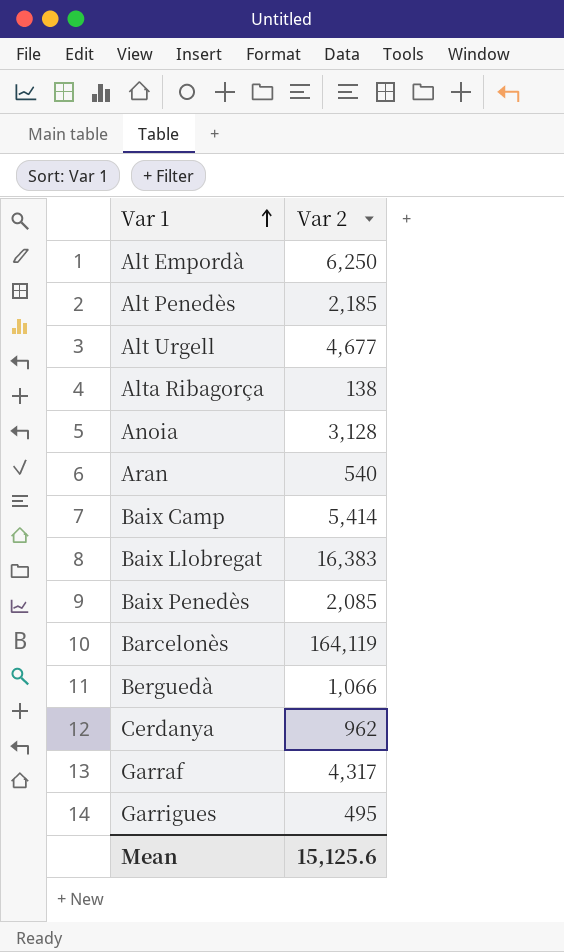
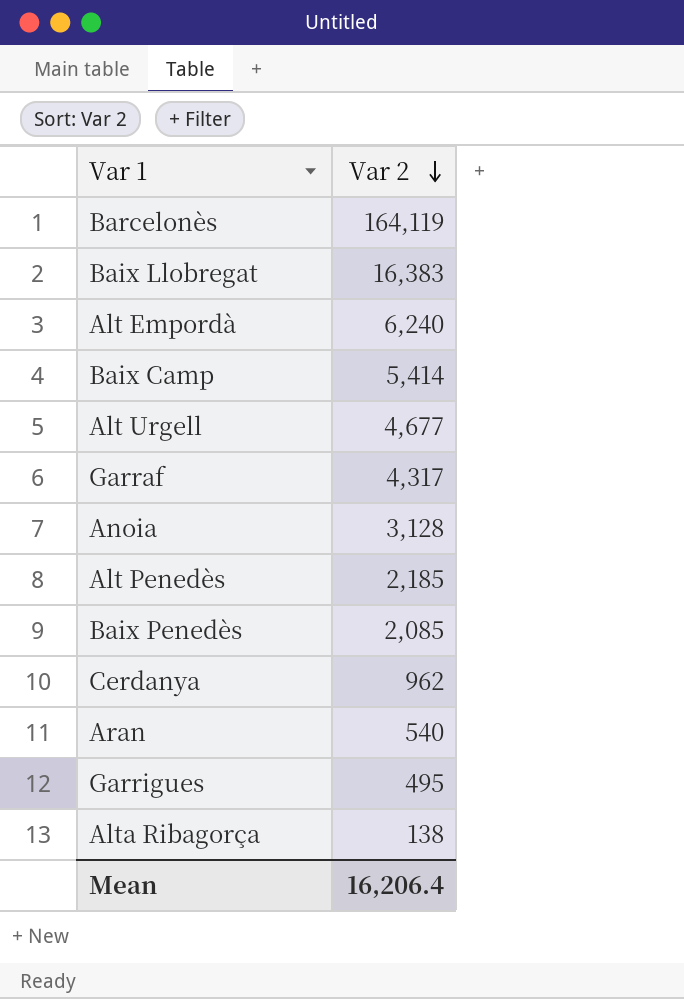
row order: Var 1 ascending -> Var 2 descending
row Berguedà: 1,066 -> none
Alt Empordà | Var 2: 6,250 -> 6,240
Mean | Var 2: 15,125.6 -> 16,206.4

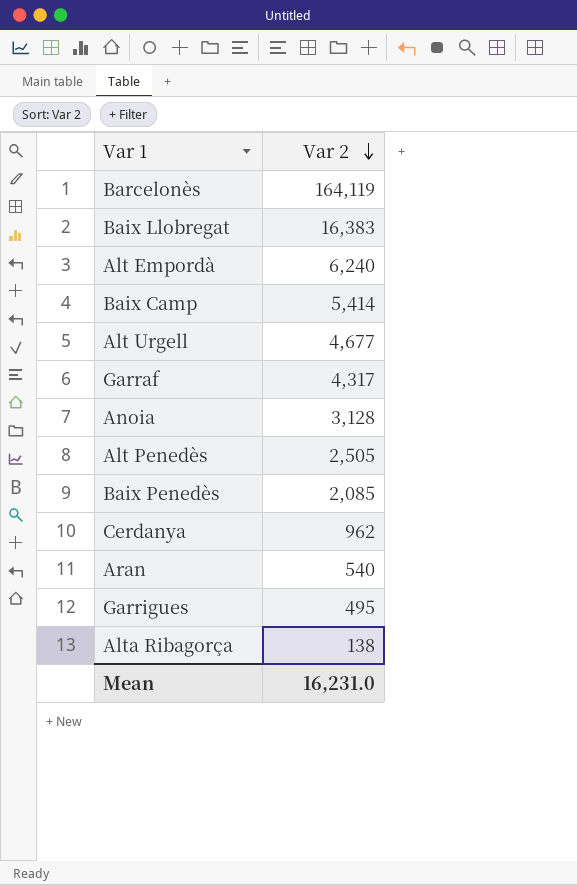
Alt Penedès | Var 2: 2,185 -> 2,505
Mean | Var 2: 16,206.4 -> 16,231.0

